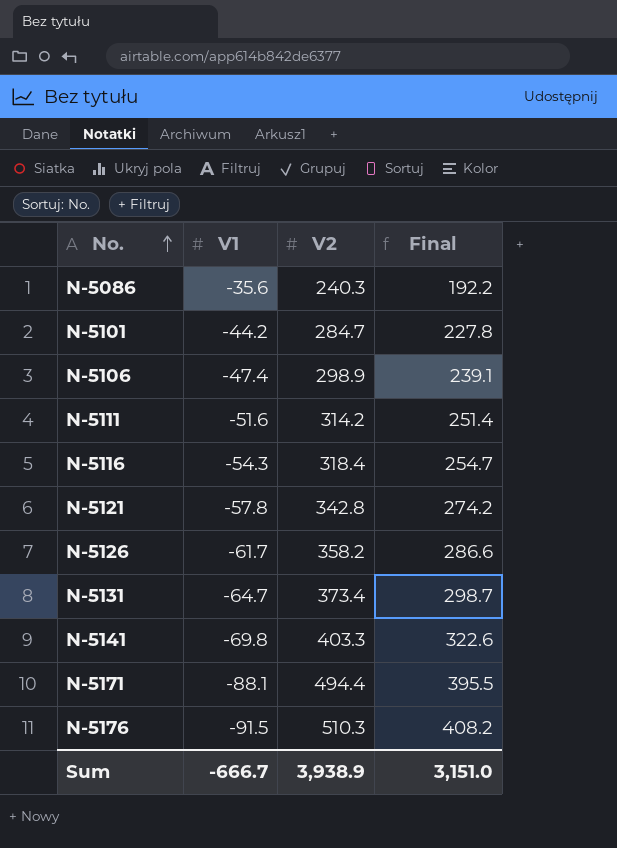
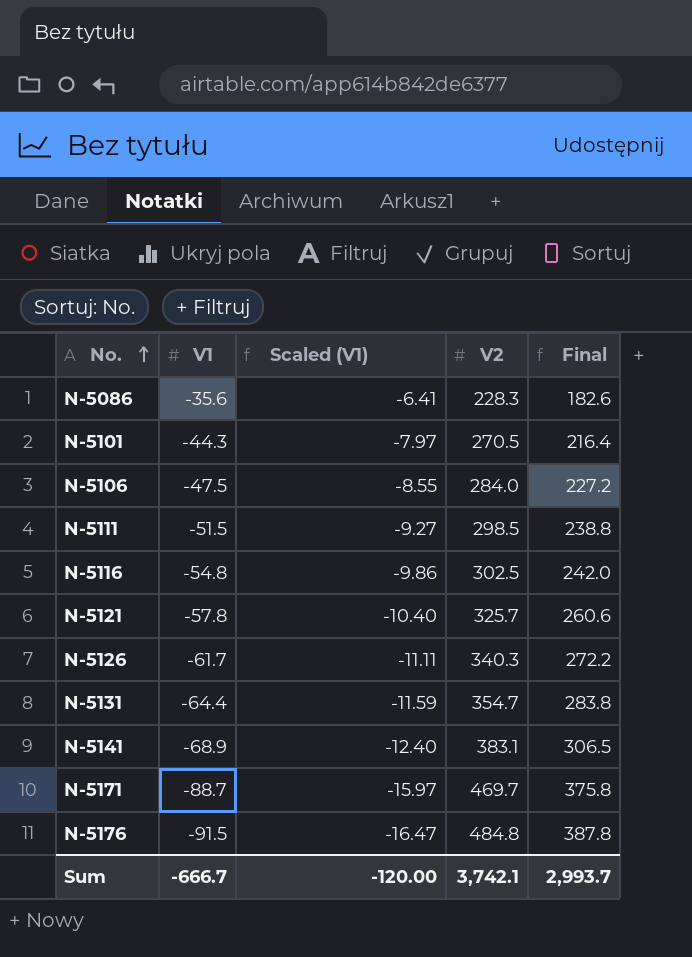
column Scaled (V1) | formula: none -> [V1] * 0.18
N-5086 | V2: 240.3 -> 228.3
N-5086 | Final: 192.2 -> 182.6
N-5101 | V1: -44.2 -> -44.3
N-5101 | V2: 284.7 -> 270.5
N-5101 | Final: 227.8 -> 216.4
N-5106 | V1: -47.4 -> -47.5
N-5106 | V2: 298.9 -> 284.0
N-5106 | Final: 239.1 -> 227.2
N-5111 | V1: -51.6 -> -51.5
N-5111 | V2: 314.2 -> 298.5
N-5111 | Final: 251.4 -> 238.8
N-5116 | V1: -54.3 -> -54.8
N-5116 | V2: 318.4 -> 302.5
N-5116 | Final: 254.7 -> 242.0
N-5121 | V2: 342.8 -> 325.7
N-5121 | Final: 274.2 -> 260.6
N-5126 | V2: 358.2 -> 340.3
N-5126 | Final: 286.6 -> 272.2
N-5131 | V1: -64.7 -> -64.4
N-5131 | V2: 373.4 -> 354.7
N-5131 | Final: 298.7 -> 283.8
N-5141 | V1: -69.8 -> -68.9
N-5141 | V2: 403.3 -> 383.1
N-5141 | Final: 322.6 -> 306.5
N-5171 | V1: -88.1 -> -88.7
N-5171 | V2: 494.4 -> 469.7
N-5171 | Final: 395.5 -> 375.8
N-5176 | V2: 510.3 -> 484.8
N-5176 | Final: 408.2 -> 387.8
Sum | V2: 3,938.9 -> 3,742.1
Sum | Final: 3,151.0 -> 2,993.7

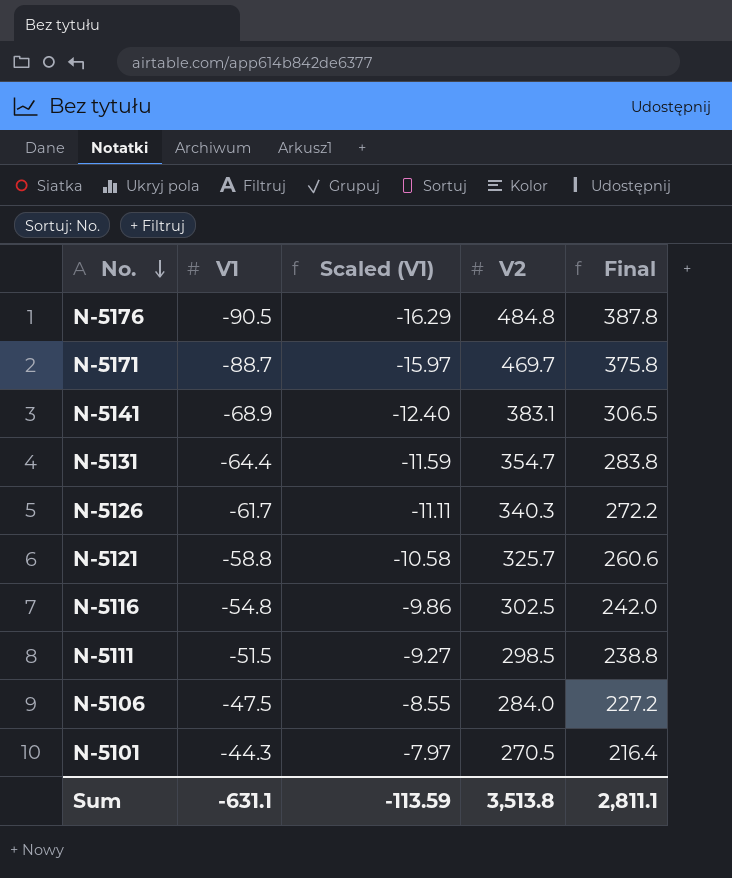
row order: No. ascending -> No. descending
row N-5086: -35.6 | -6.41 | 228.3 | 182.6 -> none
N-5176 | V1: -91.5 -> -90.5
N-5176 | Scaled (V1): -16.47 -> -16.29
N-5121 | V1: -57.8 -> -58.8
N-5121 | Scaled (V1): -10.40 -> -10.58
Sum | V1: -666.7 -> -631.1
Sum | Scaled (V1): -120.00 -> -113.59
Sum | V2: 3,742.1 -> 3,513.8
Sum | Final: 2,993.7 -> 2,811.1

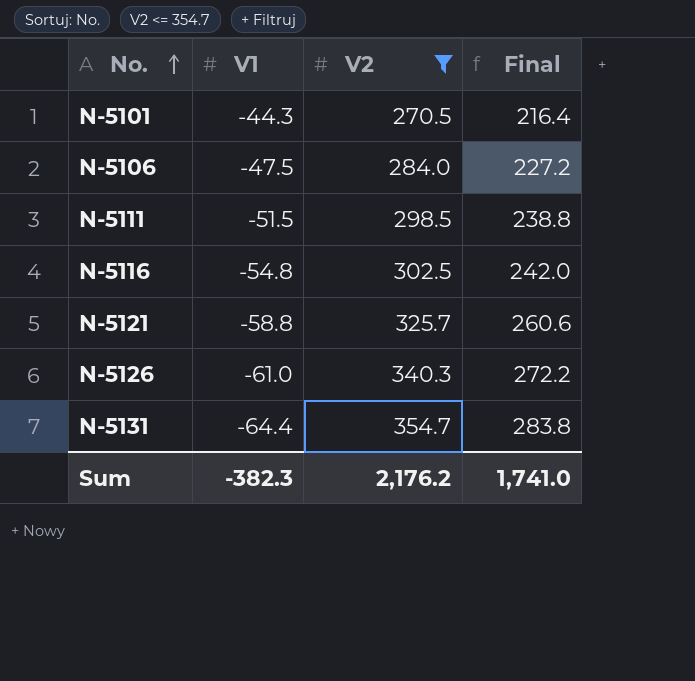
filter: none -> V2 <= 354.7
row order: No. descending -> No. ascending
column Scaled (V1) | formula: [V1] * 0.18 -> none
N-5126 | V1: -61.7 -> -61.0
Sum | V1: -631.1 -> -382.3
Sum | V2: 3,513.8 -> 2,176.2
Sum | Final: 2,811.1 -> 1,741.0

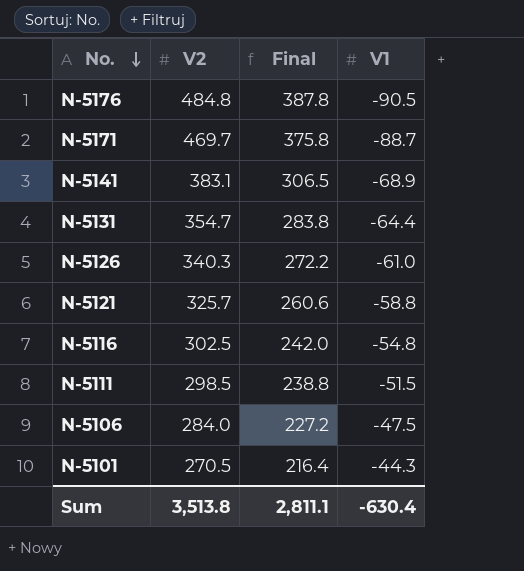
filter: V2 <= 354.7 -> none
row order: No. ascending -> No. descending
column V1 | position: 2 -> 4
Sum | V2: 2,176.2 -> 3,513.8
Sum | Final: 1,741.0 -> 2,811.1
Sum | V1: -382.3 -> -630.4

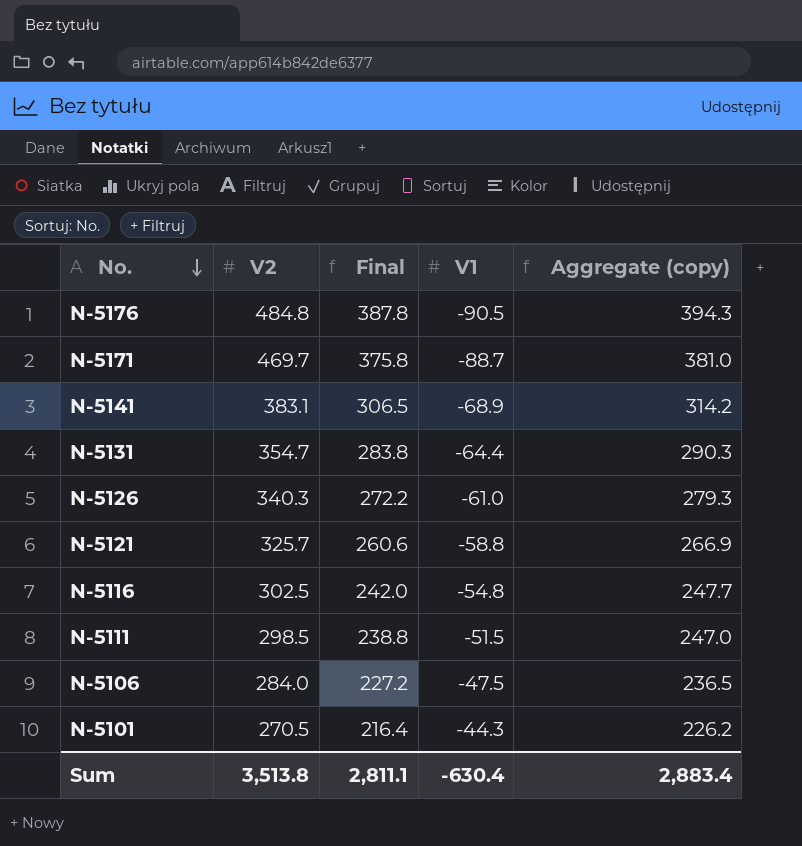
column Aggregate (copy) | formula: none -> [V2] + [V1]

